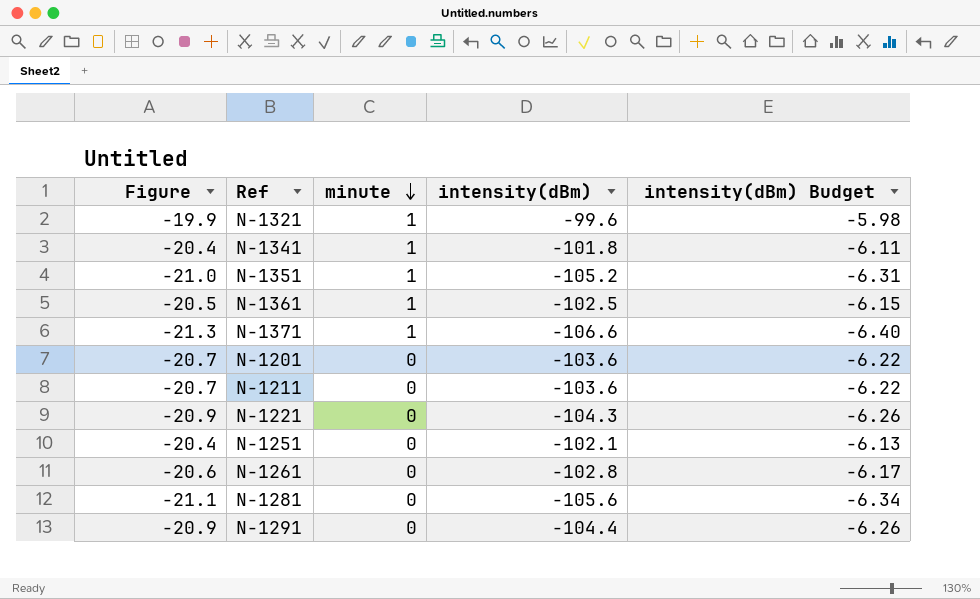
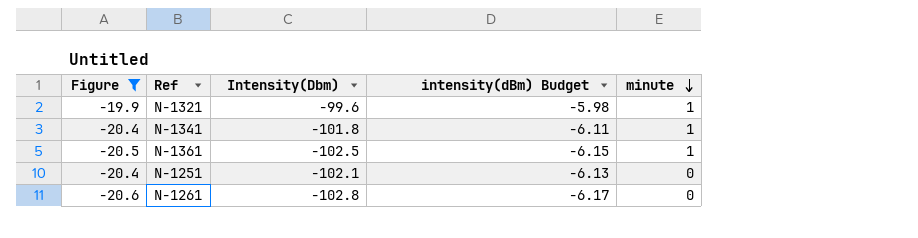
filter: none -> Figure >= -20.6
column name: intensity(dBm) -> Intensity(Dbm)
column minute | position: 3 -> 5

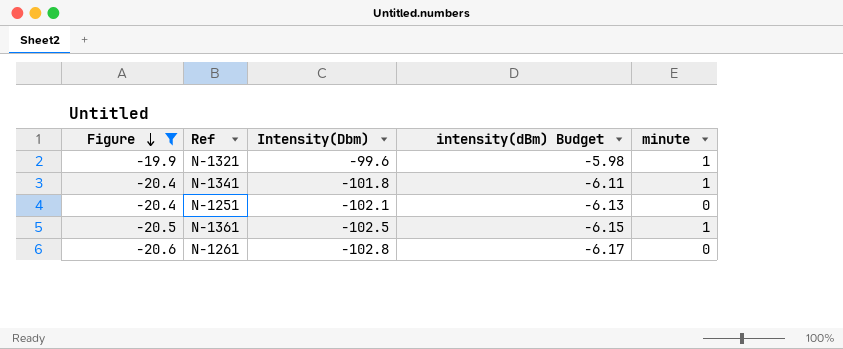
row order: minute descending -> Figure descending

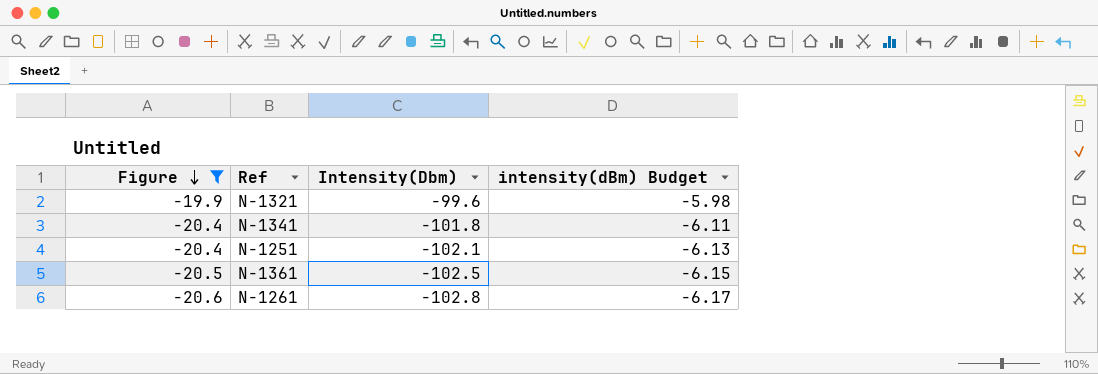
column minute | position: 5 -> none

